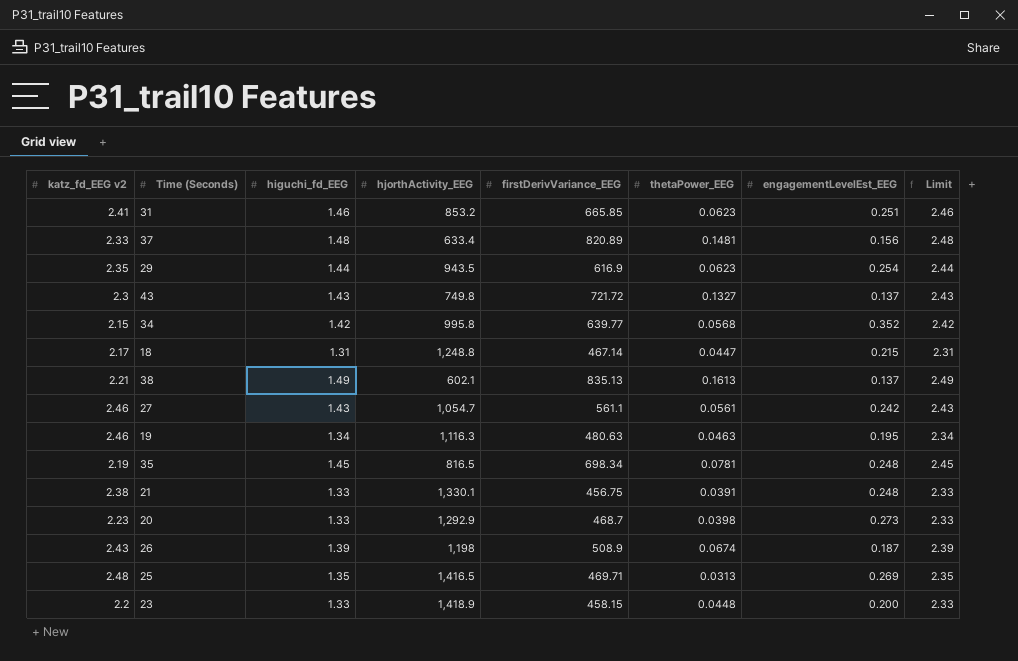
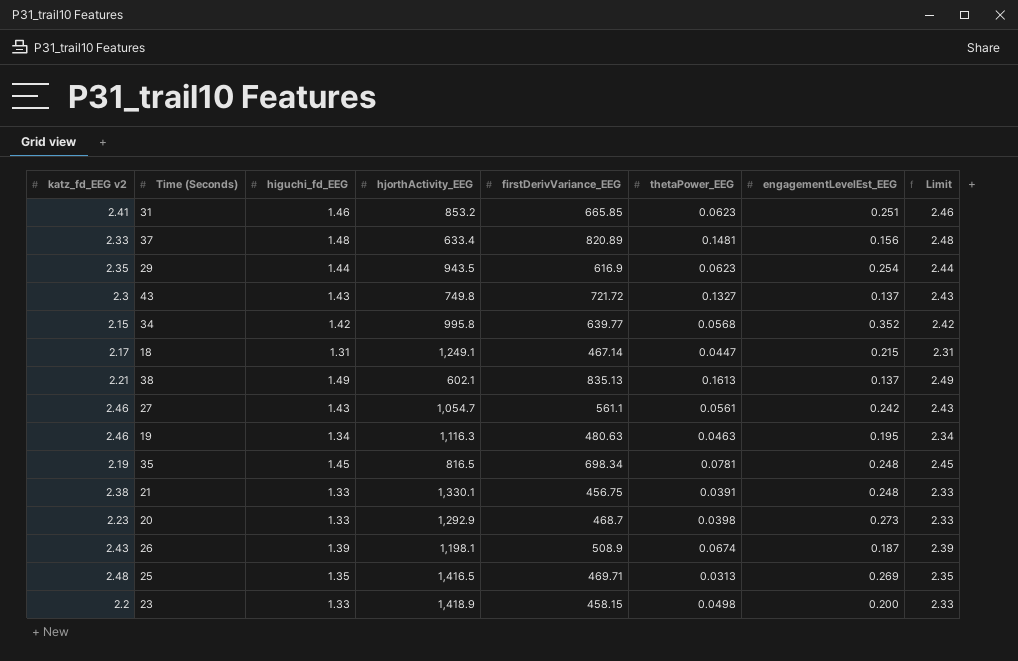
18 | hjorthActivity_EEG: 1,248.8 -> 1,249.1
26 | hjorthActivity_EEG: 1,198 -> 1,198.1
23 | thetaPower_EEG: 0.0448 -> 0.0498

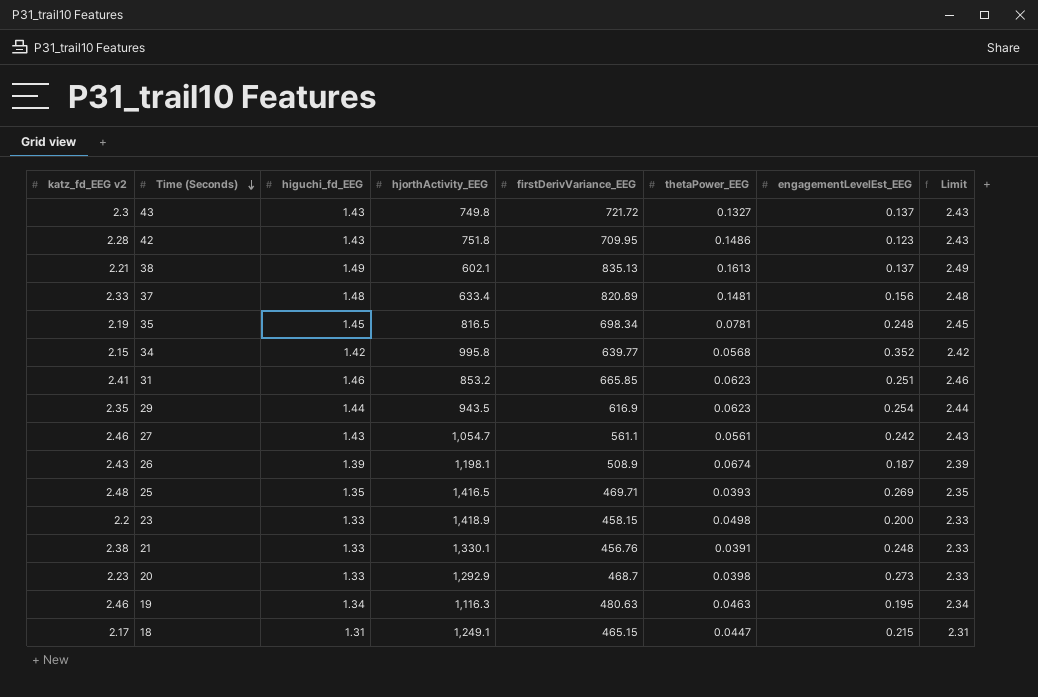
row order: none -> Time (Seconds) descending
row 42: none -> 2.28 | 1.43 | 751.8 | 709.95 | 0.1486 | 0.123 | 2.43
25 | thetaPower_EEG: 0.0313 -> 0.0393
21 | firstDerivVariance_EEG: 456.75 -> 456.76
18 | firstDerivVariance_EEG: 467.14 -> 465.15

